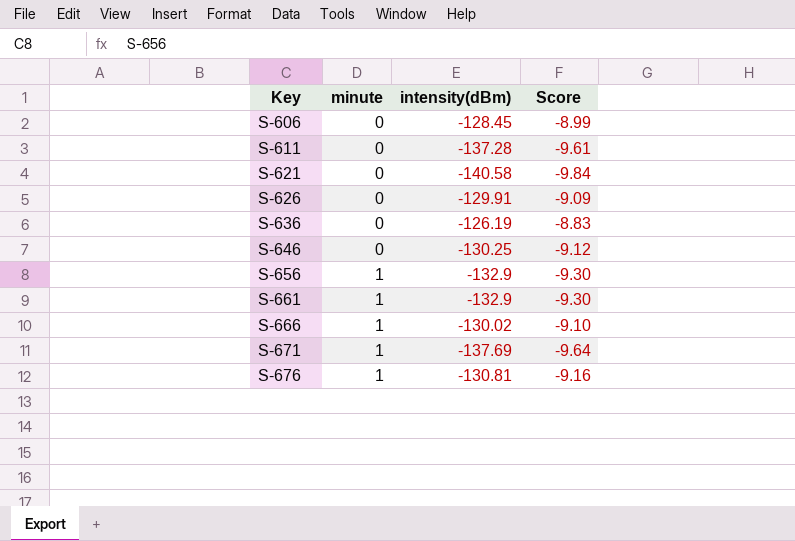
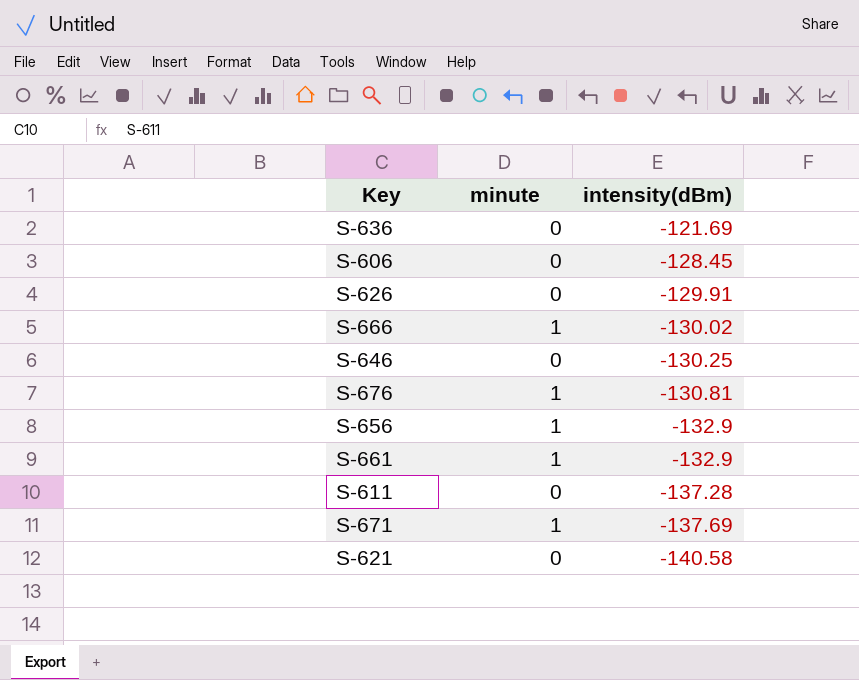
row order: Key ascending -> intensity(dBm) descending
column Score | formula: [intensity(dBm)] * 0.07 -> none
S-636 | intensity(dBm): -126.19 -> -121.69

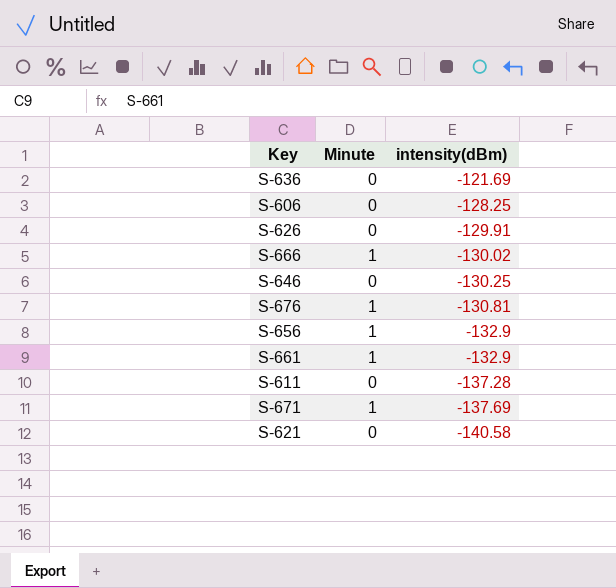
column name: minute -> Minute
S-606 | intensity(dBm): -128.45 -> -128.25

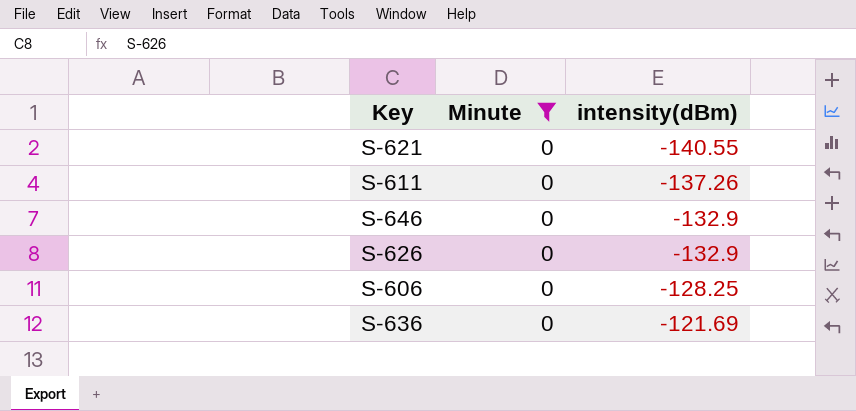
filter: none -> Minute = 0
row order: intensity(dBm) descending -> intensity(dBm) ascending
S-621 | intensity(dBm): -140.58 -> -140.55
S-611 | intensity(dBm): -137.28 -> -137.26
S-646 | intensity(dBm): -130.25 -> -132.9
S-626 | intensity(dBm): -129.91 -> -132.9

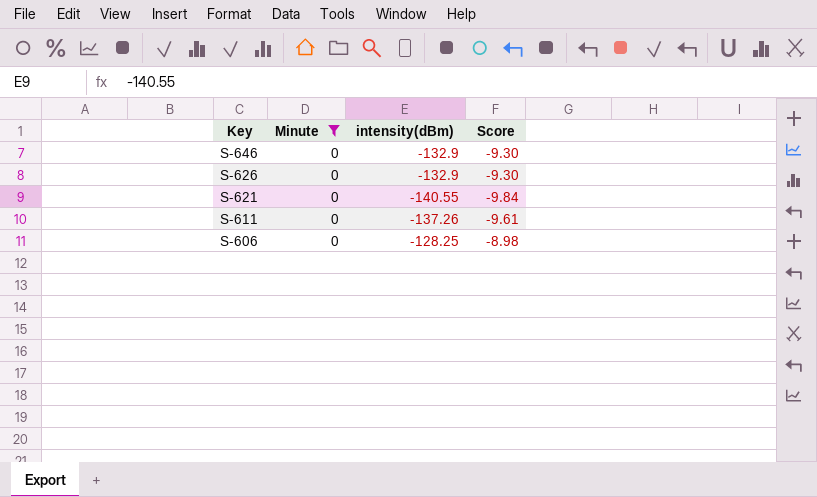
row order: intensity(dBm) ascending -> Key descending
column Score | formula: none -> [intensity(dBm)] * 0.07
row S-636: 0 | -121.69 -> none

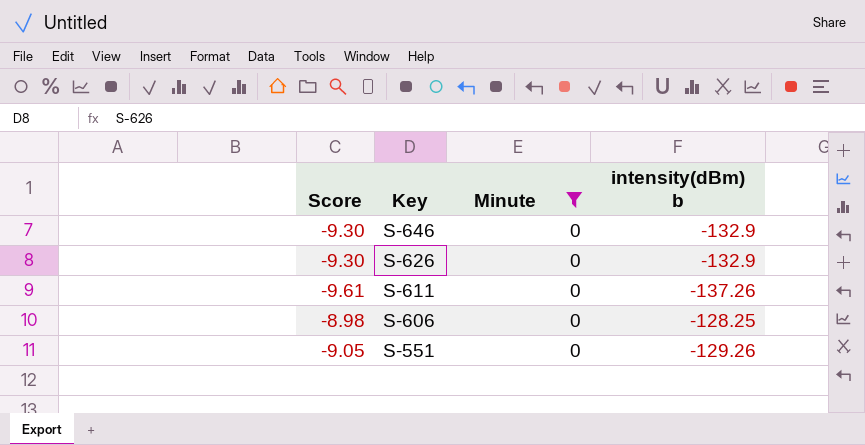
column Score | position: 4 -> 1
column name: intensity(dBm) -> intensity(dBm) b
row S-621: 0 | -140.55 | -9.84 -> none
row S-551: none -> -9.05 | 0 | -129.26

